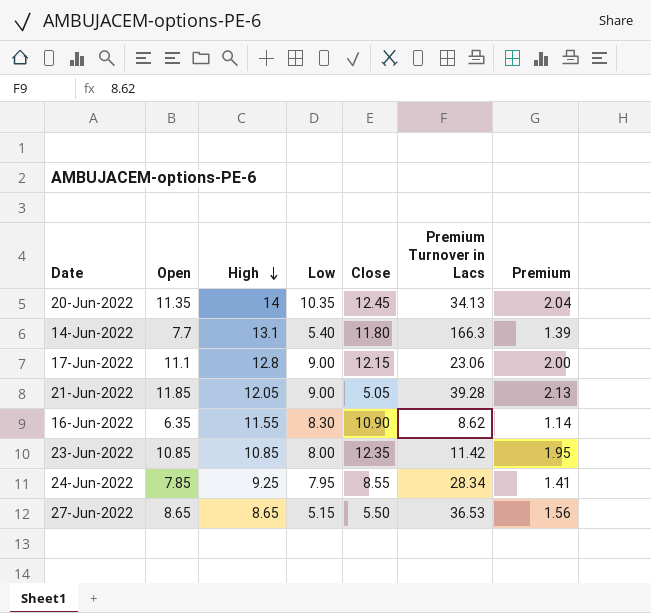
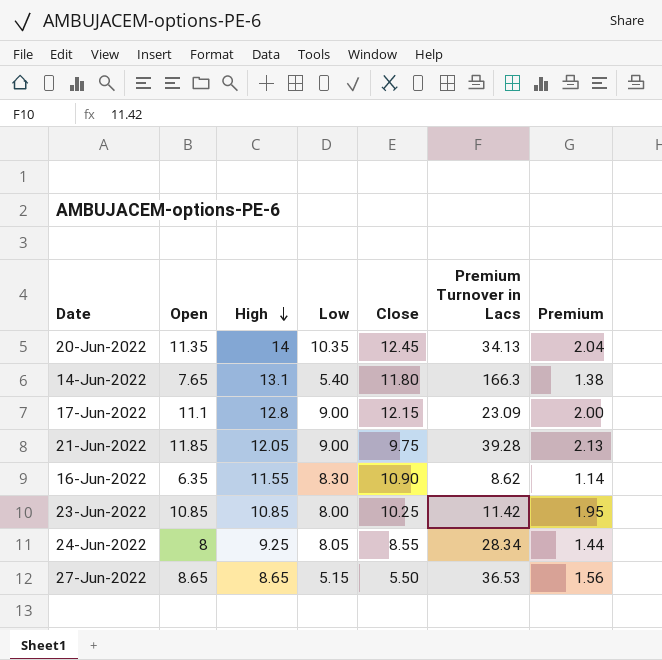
14-Jun-2022 | Open: 7.7 -> 7.65
14-Jun-2022 | Premium: 1.39 -> 1.38
17-Jun-2022 | Premium Turnover in Lacs: 23.06 -> 23.09
21-Jun-2022 | Close: 5.05 -> 9.75
23-Jun-2022 | Close: 12.35 -> 10.25
24-Jun-2022 | Open: 7.85 -> 8
24-Jun-2022 | Low: 7.95 -> 8.05
24-Jun-2022 | Premium: 1.41 -> 1.44

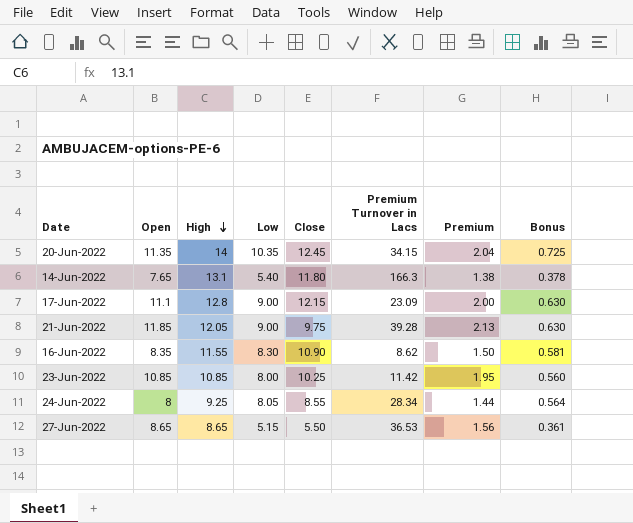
column Bonus | formula: none -> [Low] * 0.07
20-Jun-2022 | Premium Turnover in Lacs: 34.13 -> 34.15
16-Jun-2022 | Open: 6.35 -> 8.35
16-Jun-2022 | Premium: 1.14 -> 1.50

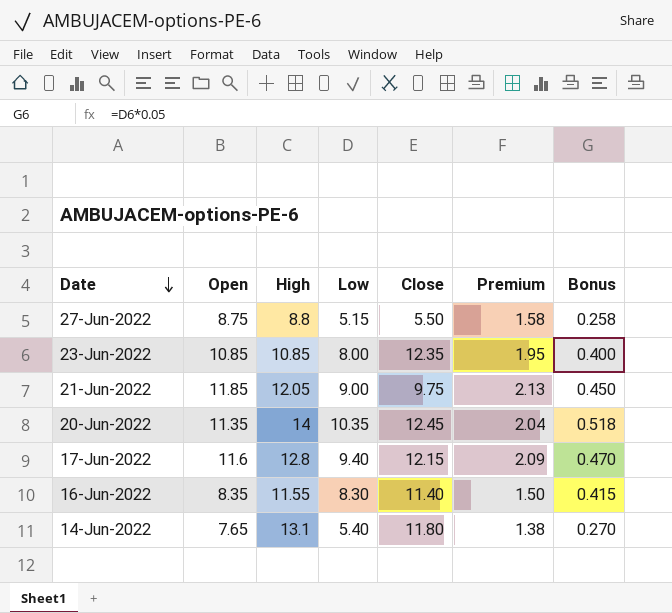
row order: High descending -> Date descending
column Premium Turnover in Lacs | position: 6 -> none
column Bonus | formula: [Low] * 0.07 -> [Low] * 0.05
row 24-Jun-2022: 8 | 9.25 | 8.05 | 8.55 | 28.34 | 1.44 | 0.564 -> none
27-Jun-2022 | Open: 8.65 -> 8.75
27-Jun-2022 | High: 8.65 -> 8.8
27-Jun-2022 | Premium: 1.56 -> 1.58
23-Jun-2022 | Close: 10.25 -> 12.35
17-Jun-2022 | Open: 11.1 -> 11.6
17-Jun-2022 | Low: 9.00 -> 9.40
17-Jun-2022 | Premium: 2.00 -> 2.09
16-Jun-2022 | Close: 10.90 -> 11.40

